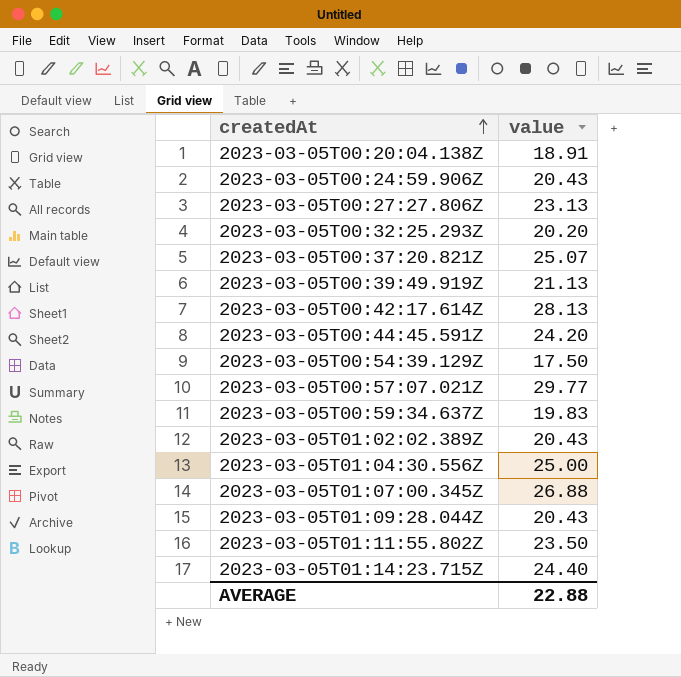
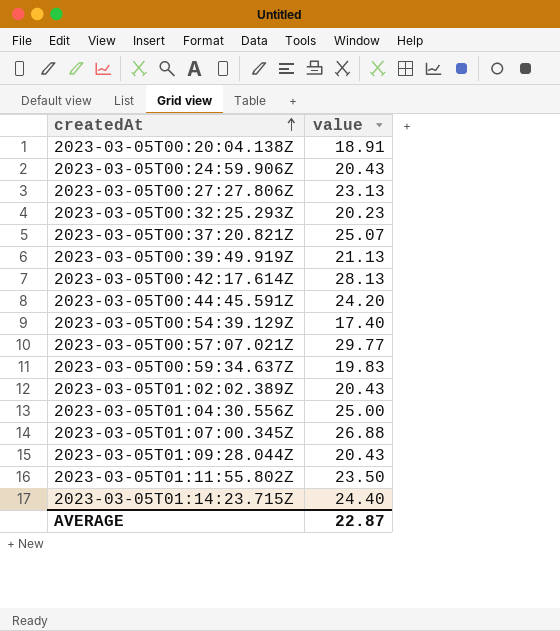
2023-03-05T00:32:25.293Z | value: 20.20 -> 20.23
2023-03-05T00:54:39.129Z | value: 17.50 -> 17.40
AVERAGE | value: 22.88 -> 22.87

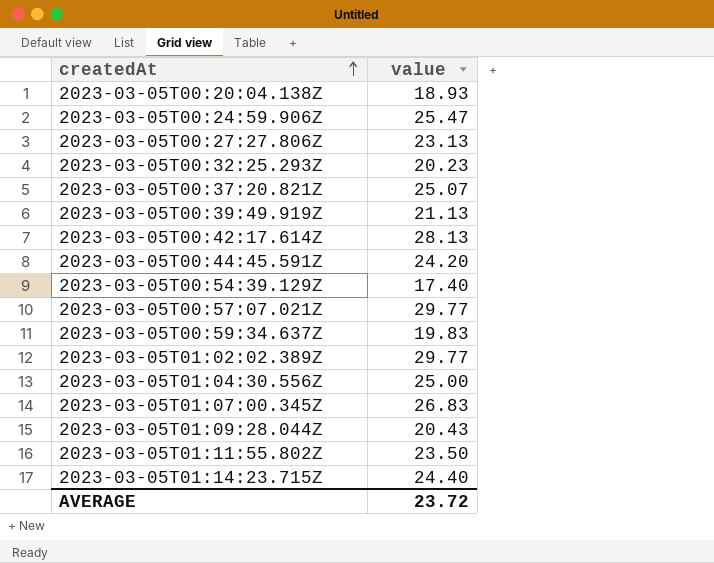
2023-03-05T00:20:04.138Z | value: 18.91 -> 18.93
2023-03-05T00:24:59.906Z | value: 20.43 -> 25.47
2023-03-05T01:02:02.389Z | value: 20.43 -> 29.77
2023-03-05T01:07:00.345Z | value: 26.88 -> 26.83
AVERAGE | value: 22.87 -> 23.72

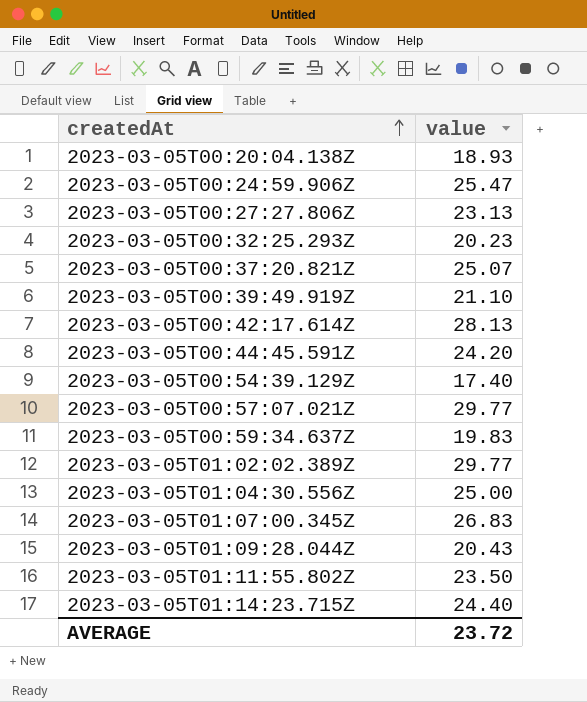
2023-03-05T00:39:49.919Z | value: 21.13 -> 21.10

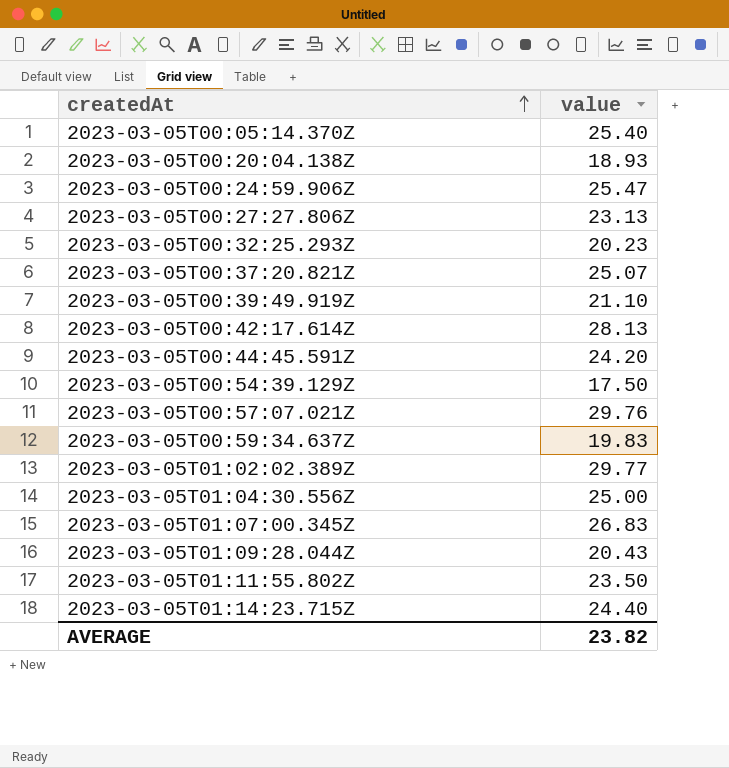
row 2023-03-05T00:05:14.370Z: none -> 25.40
2023-03-05T00:54:39.129Z | value: 17.40 -> 17.50
2023-03-05T00:57:07.021Z | value: 29.77 -> 29.76
AVERAGE | value: 23.72 -> 23.82

